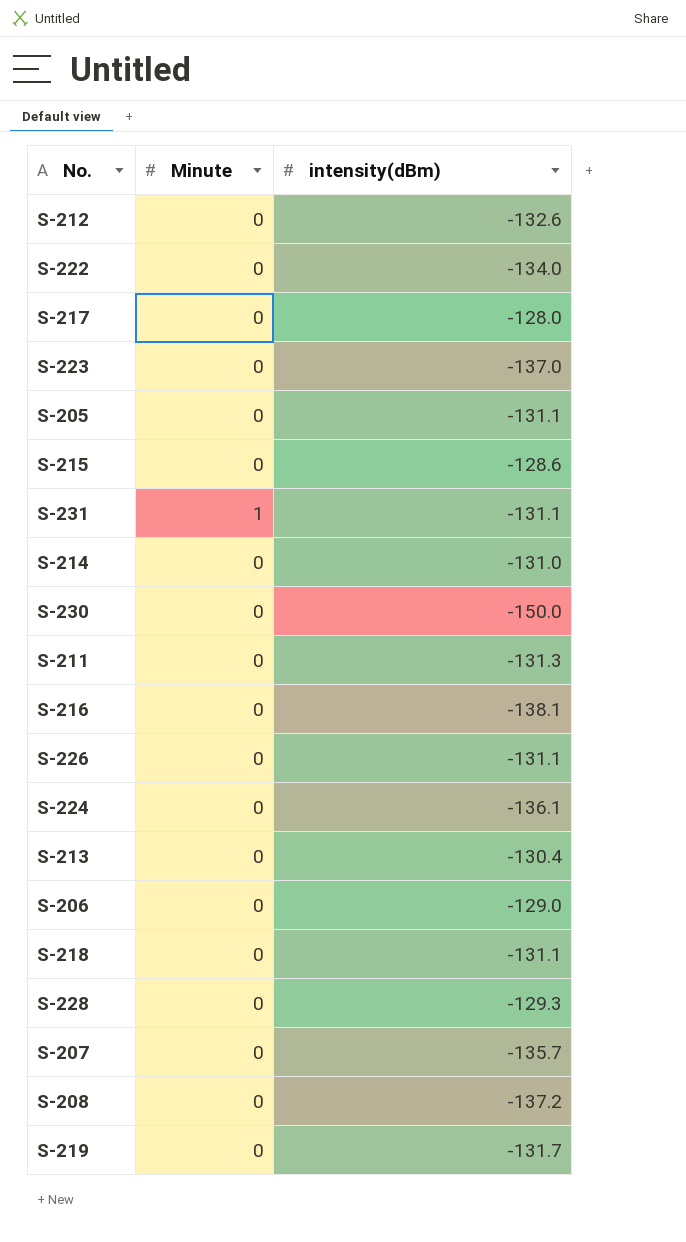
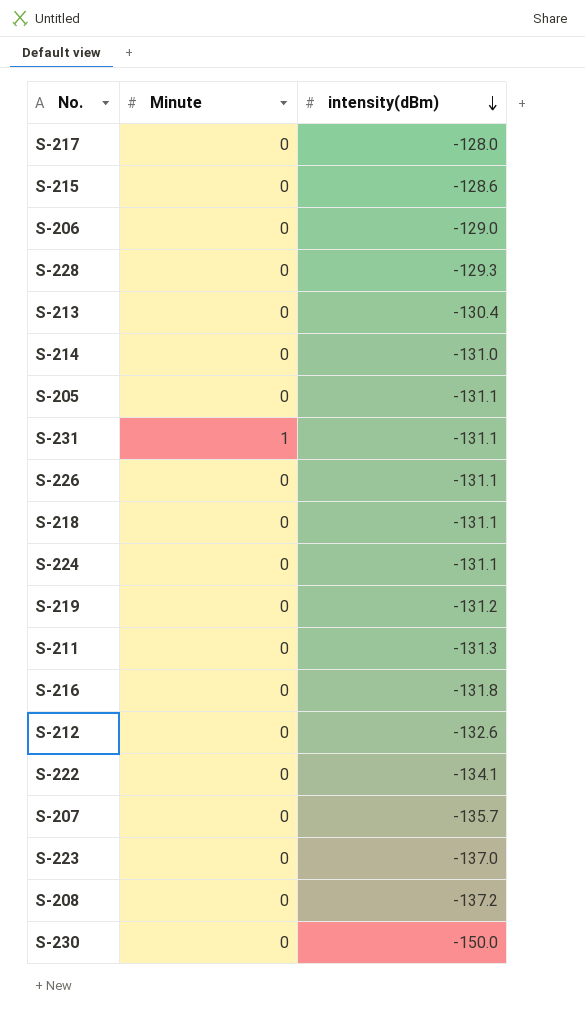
row order: none -> intensity(dBm) descending
S-224 | intensity(dBm): -136.1 -> -131.1
S-219 | intensity(dBm): -131.7 -> -131.2
S-216 | intensity(dBm): -138.1 -> -131.8
S-222 | intensity(dBm): -134.0 -> -134.1

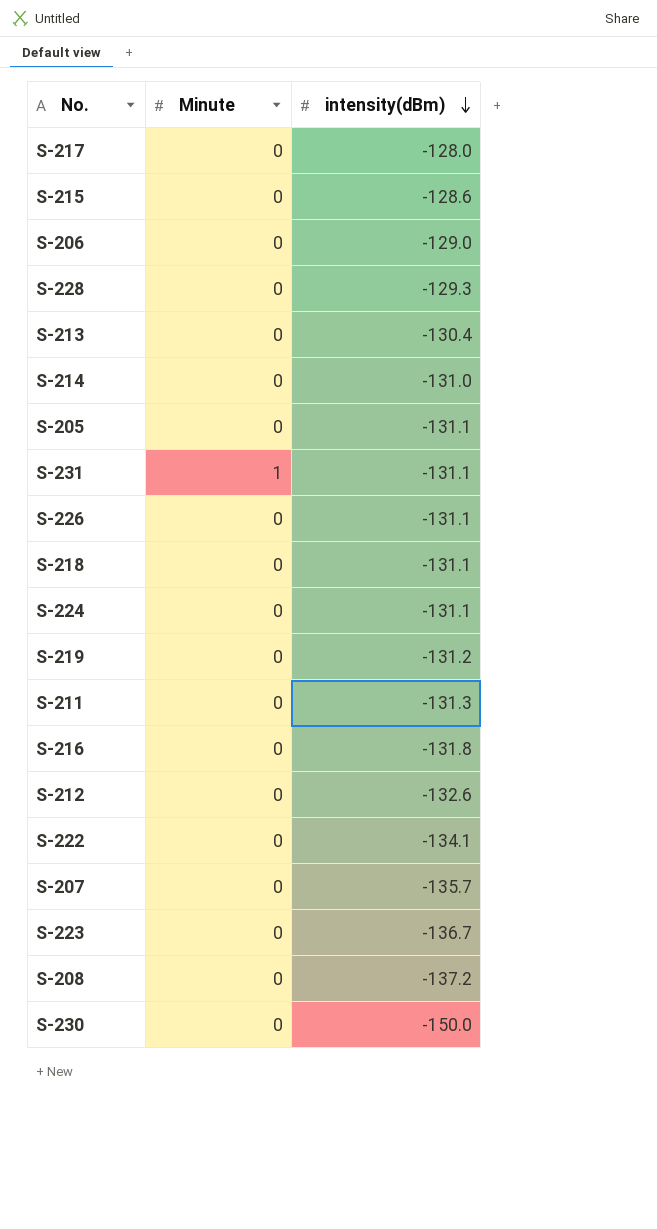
S-223 | intensity(dBm): -137.0 -> -136.7

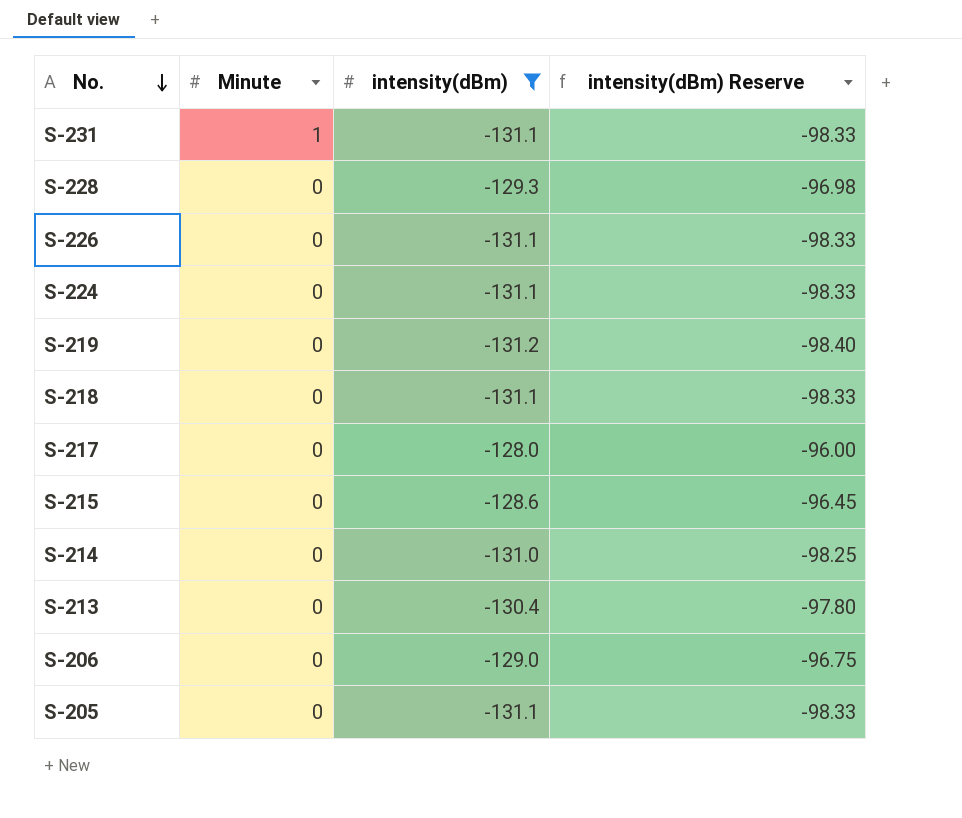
filter: none -> intensity(dBm) >= -131.2
row order: intensity(dBm) descending -> No. descending
column intensity(dBm) Reserve | formula: none -> [intensity(dBm)] * 0.75

